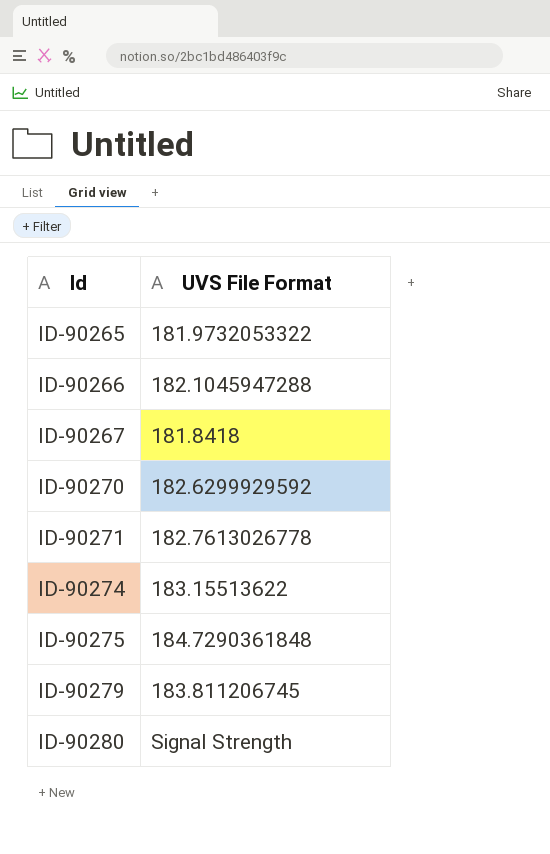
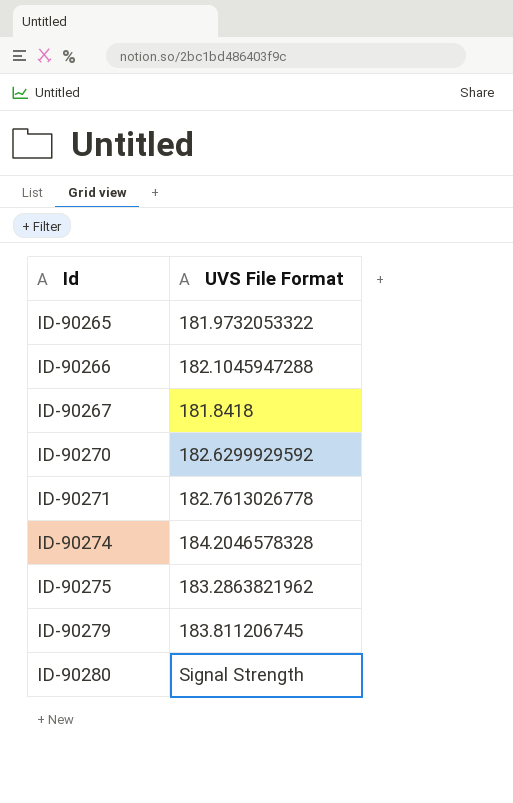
ID-90274 | UVS File Format: 183.15513622 -> 184.2046578328
ID-90275 | UVS File Format: 184.7290361848 -> 183.2863821962

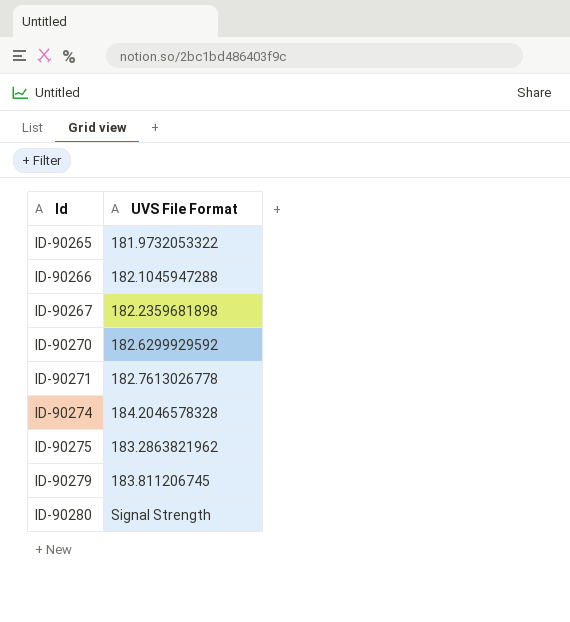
ID-90267 | UVS File Format: 181.8418 -> 182.2359681898

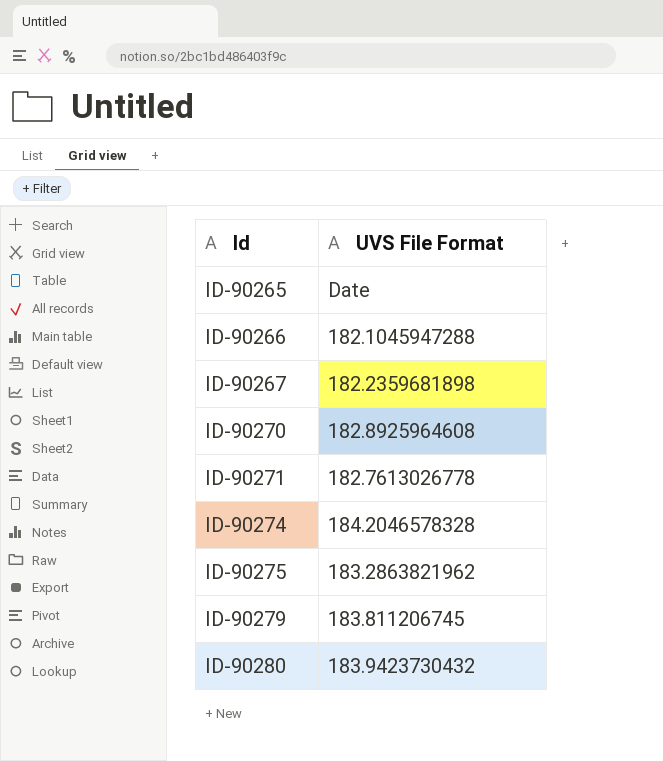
ID-90265 | UVS File Format: 181.9732053322 -> Date
ID-90270 | UVS File Format: 182.6299929592 -> 182.8925964608
ID-90280 | UVS File Format: Signal Strength -> 183.9423730432

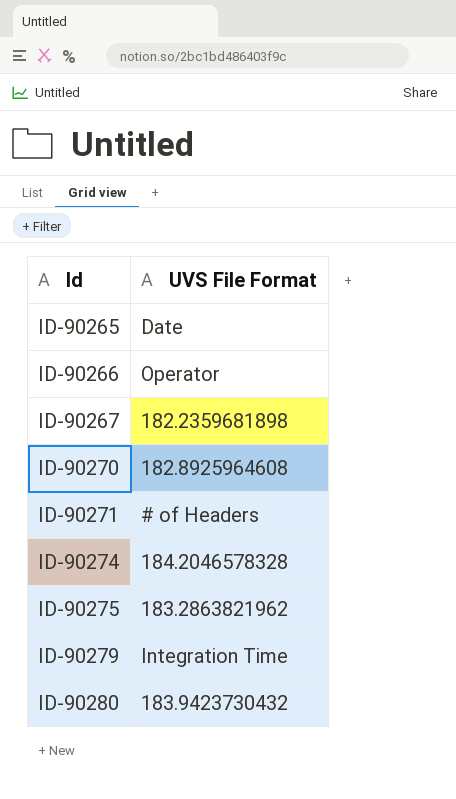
ID-90266 | UVS File Format: 182.1045947288 -> Operator
ID-90271 | UVS File Format: 182.7613026778 -> # of Headers
ID-90279 | UVS File Format: 183.811206745 -> Integration Time

